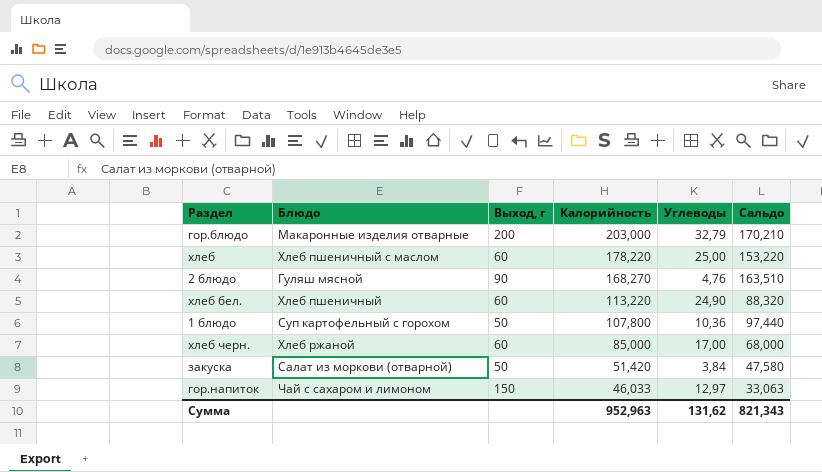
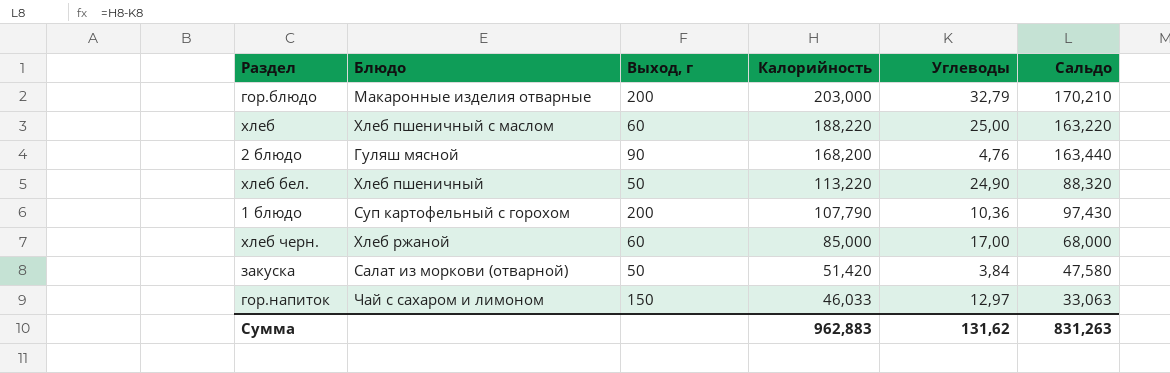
хлеб | Калорийность: 178,220 -> 188,220
хлеб | Сальдо: 153,220 -> 163,220
2 блюдо | Калорийность: 168,270 -> 168,200
2 блюдо | Сальдо: 163,510 -> 163,440
хлеб бел. | Выход, г: 60 -> 50
1 блюдо | Выход, г: 50 -> 200
1 блюдо | Калорийность: 107,800 -> 107,790
1 блюдо | Сальдо: 97,440 -> 97,430
Сумма | Калорийность: 952,963 -> 962,883
Сумма | Сальдо: 821,343 -> 831,263

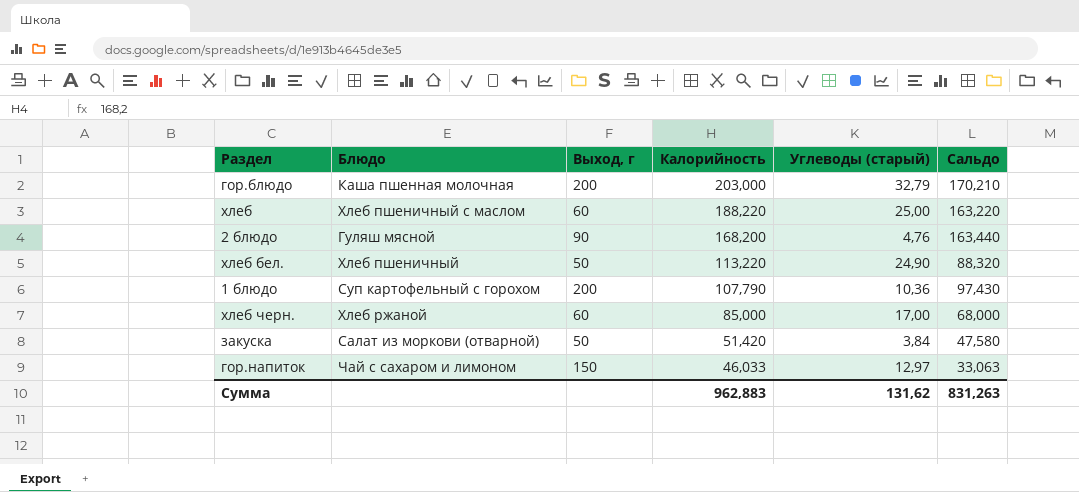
column name: Углеводы -> Углеводы (старый)
гор.блюдо | Блюдо: Макаронные изделия отварные -> Каша пшенная молочная

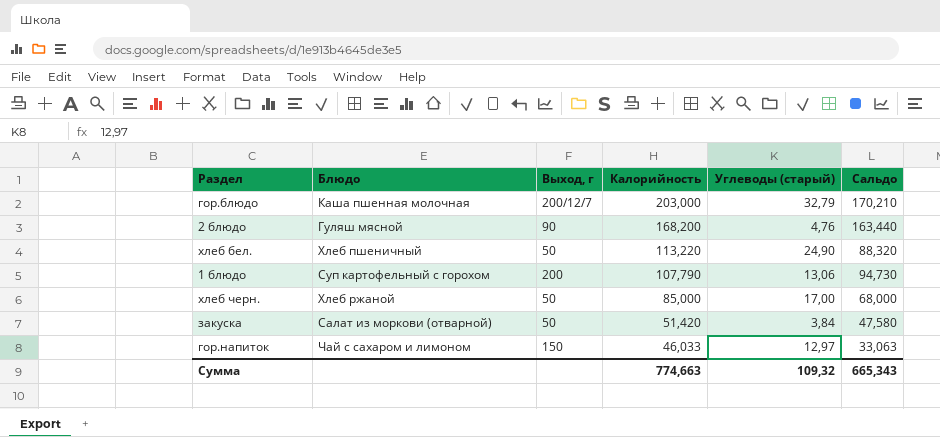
row хлеб: Хлеб пшеничный с маслом | 60 | 188,220 | 25,00 | 163,220 -> none
гор.блюдо | Выход, г: 200 -> 200/12/7
1 блюдо | Углеводы (старый): 10,36 -> 13,06
1 блюдо | Сальдо: 97,430 -> 94,730
хлеб черн. | Выход, г: 60 -> 50
Сумма | Калорийность: 962,883 -> 774,663
Сумма | Углеводы (старый): 131,62 -> 109,32
Сумма | Сальдо: 831,263 -> 665,343

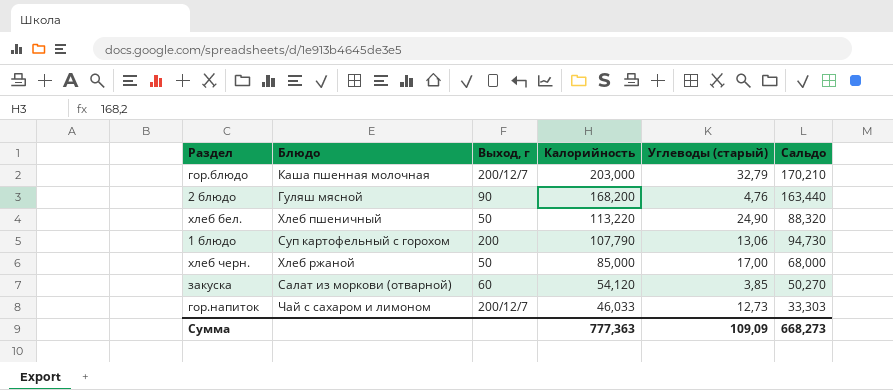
закуска | Выход, г: 50 -> 60
закуска | Калорийность: 51,420 -> 54,120
закуска | Углеводы (старый): 3,84 -> 3,85
закуска | Сальдо: 47,580 -> 50,270
гор.напиток | Выход, г: 150 -> 200/12/7
гор.напиток | Углеводы (старый): 12,97 -> 12,73
гор.напиток | Сальдо: 33,063 -> 33,303
Сумма | Калорийность: 774,663 -> 777,363
Сумма | Углеводы (старый): 109,32 -> 109,09
Сумма | Сальдо: 665,343 -> 668,273

